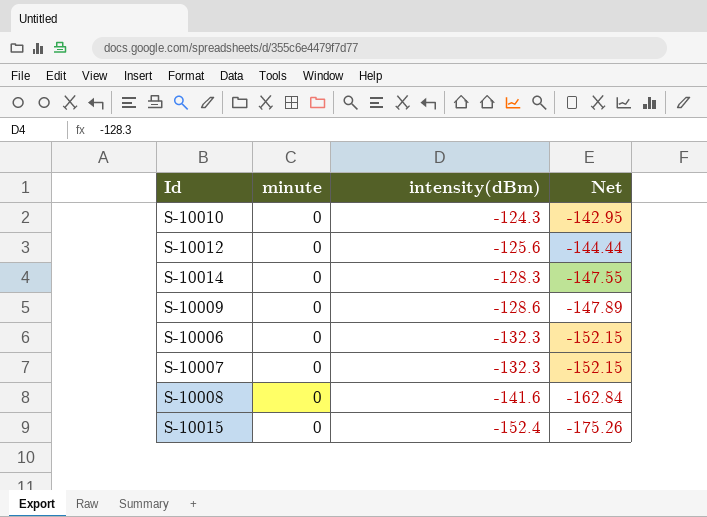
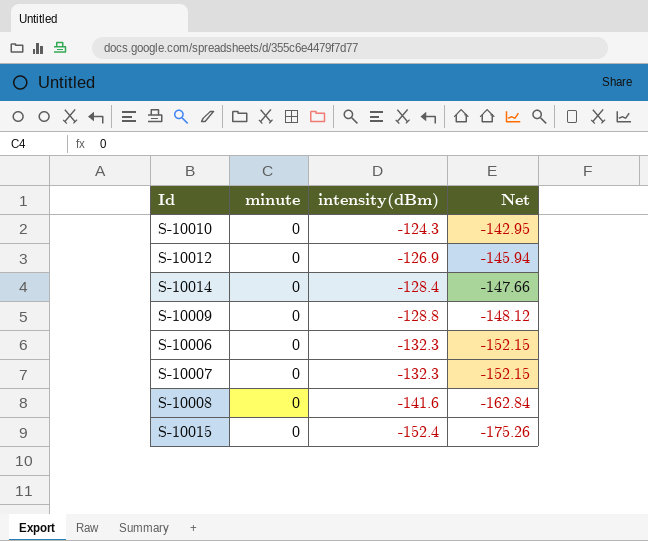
S-10012 | intensity(dBm): -125.6 -> -126.9
S-10012 | Net: -144.44 -> -145.94
S-10014 | intensity(dBm): -128.3 -> -128.4
S-10014 | Net: -147.55 -> -147.66
S-10009 | intensity(dBm): -128.6 -> -128.8
S-10009 | Net: -147.89 -> -148.12

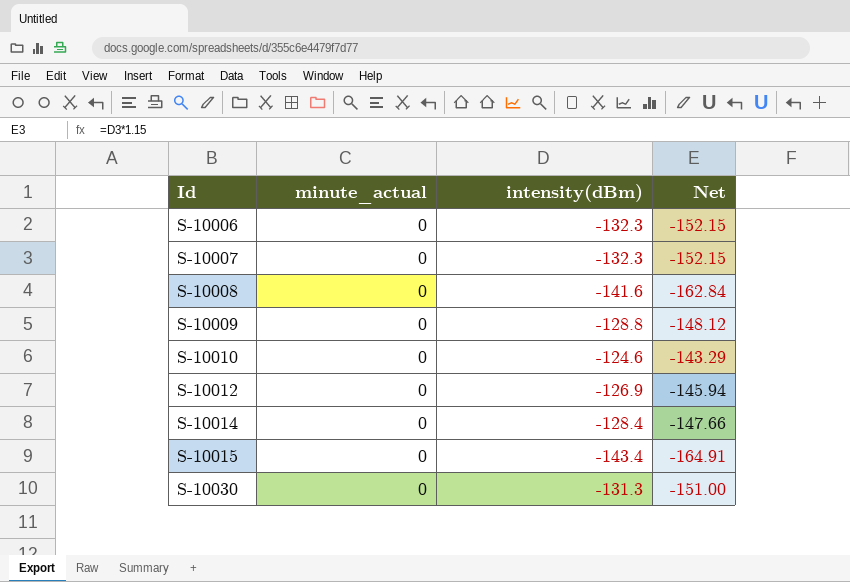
row order: intensity(dBm) descending -> Id ascending
column name: minute -> minute_actual
S-10010 | intensity(dBm): -124.3 -> -124.6
S-10010 | Net: -142.95 -> -143.29
S-10015 | intensity(dBm): -152.4 -> -143.4
S-10015 | Net: -175.26 -> -164.91
row S-10030: none -> 0 | -131.3 | -151.00

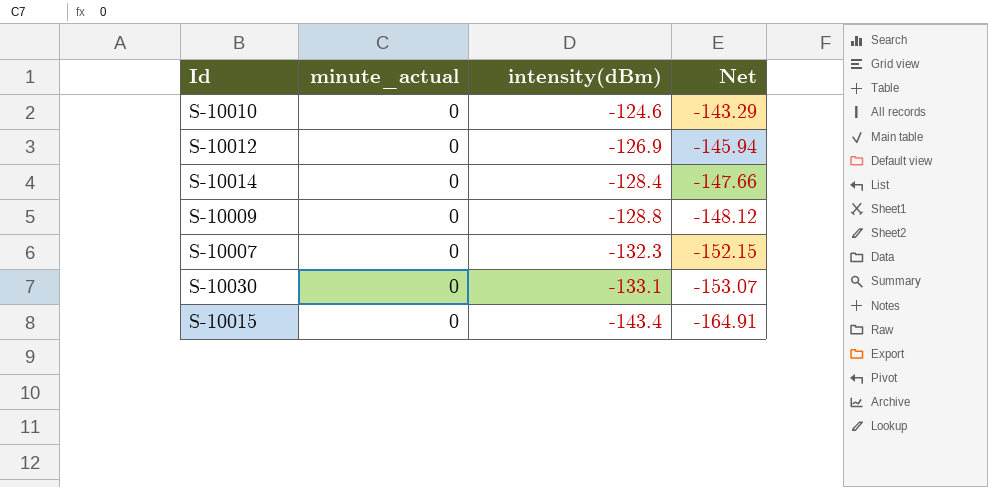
row order: Id ascending -> intensity(dBm) descending
row S-10006: 0 | -132.3 | -152.15 -> none
row S-10008: 0 | -141.6 | -162.84 -> none
S-10030 | intensity(dBm): -131.3 -> -133.1
S-10030 | Net: -151.00 -> -153.07

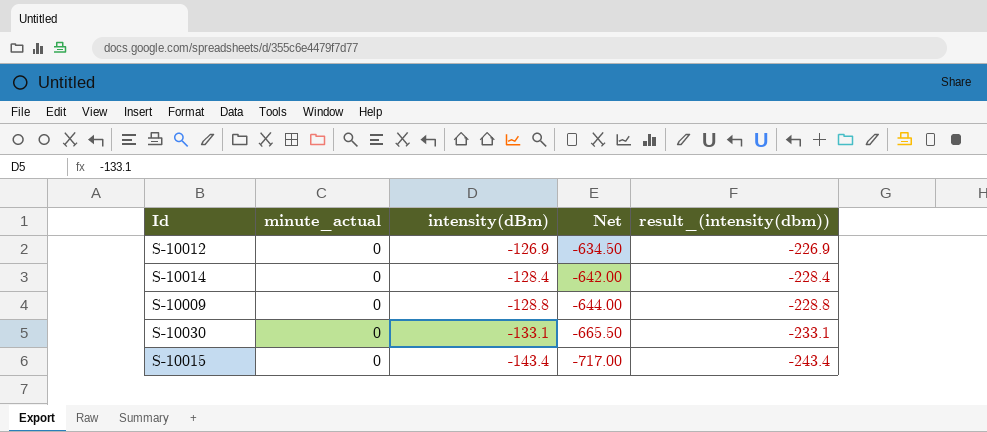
column Net | formula: [intensity(dBm)] * 1.15 -> [intensity(dBm)] * 5
column result_(intensity(dbm)) | formula: none -> [intensity(dBm)] - 100
row S-10010: 0 | -124.6 | -143.29 -> none
row S-10007: 0 | -132.3 | -152.15 -> none

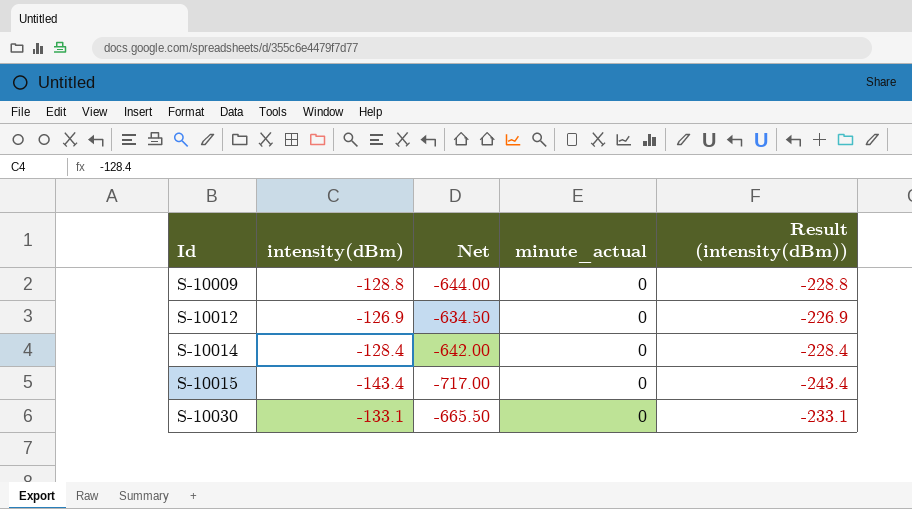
row order: intensity(dBm) descending -> Id ascending
column minute_actual | position: 2 -> 4
column name: result_(intensity(dbm)) -> Result (intensity(dBm))

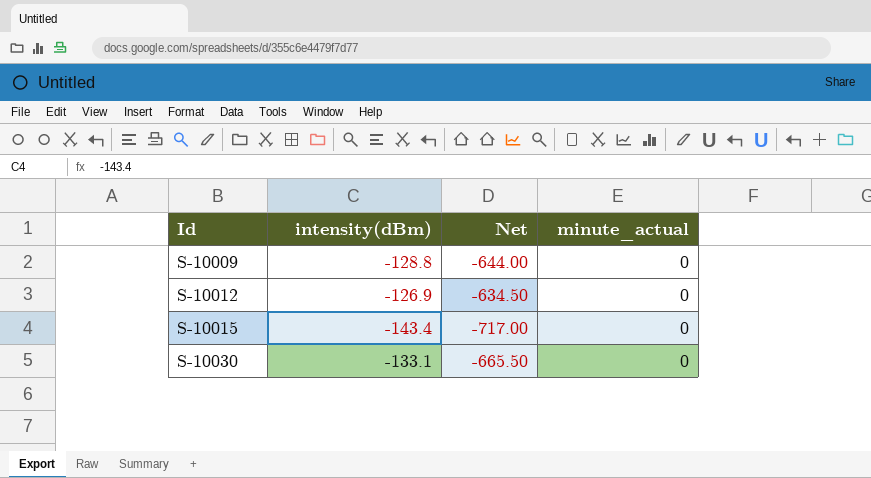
column Result (intensity(dBm)) | formula: [intensity(dBm)] - 100 -> none
row S-10014: -128.4 | -642.00 | 0 | -228.4 -> none

